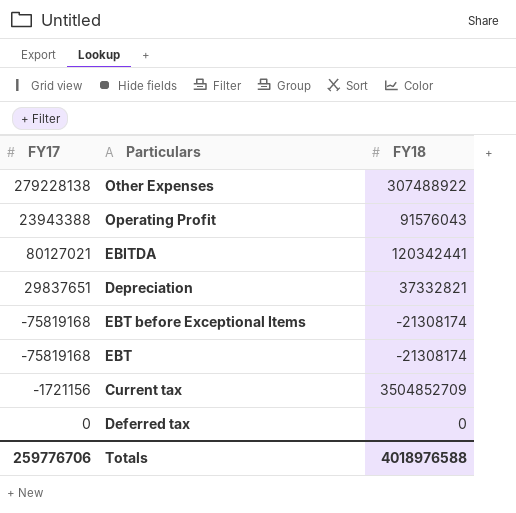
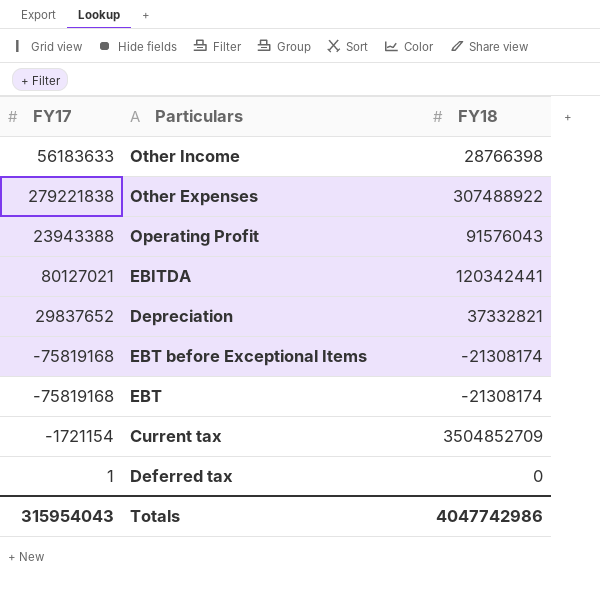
row Other Income: none -> 56183633 | 28766398
Other Expenses | FY17: 279228138 -> 279221838
Depreciation | FY17: 29837651 -> 29837652
Current tax | FY17: -1721156 -> -1721154
Deferred tax | FY17: 0 -> 1
Totals | FY17: 259776706 -> 315954043
Totals | FY18: 4018976588 -> 4047742986

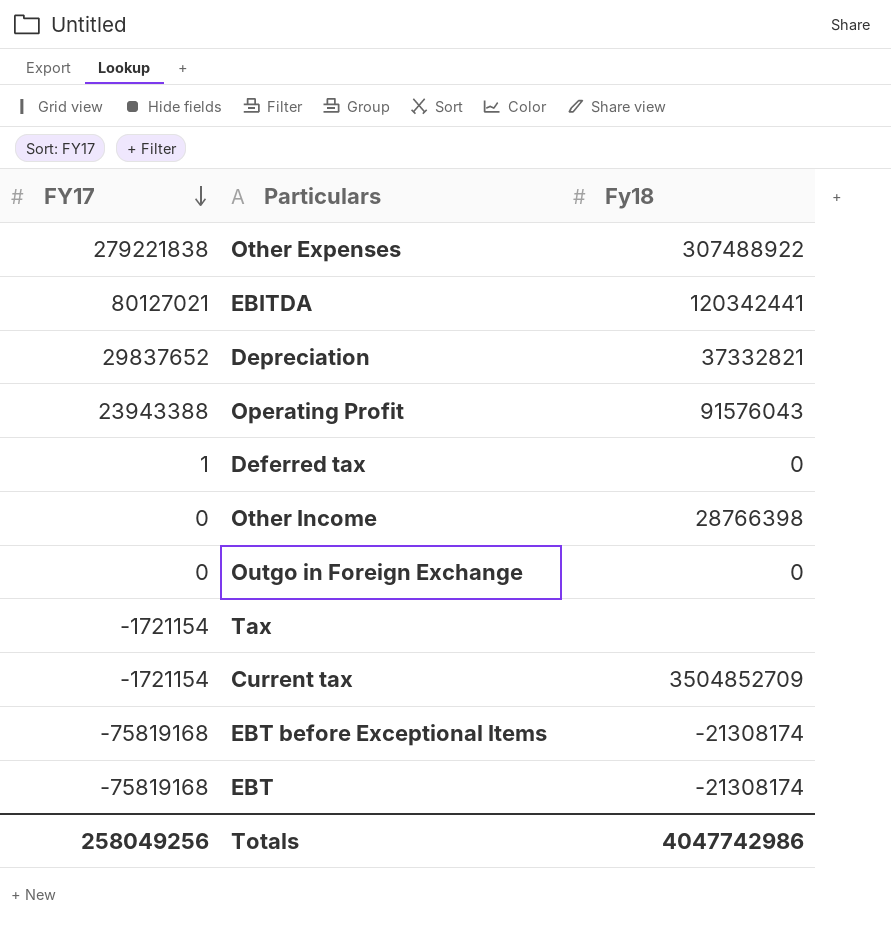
row order: none -> FY17 descending
column name: FY18 -> Fy18
Other Income | FY17: 56183633 -> 0
row Outgo in Foreign Exchange: none -> 0 | 0
row Tax: none -> -1721154 | none
Totals | FY17: 315954043 -> 258049256

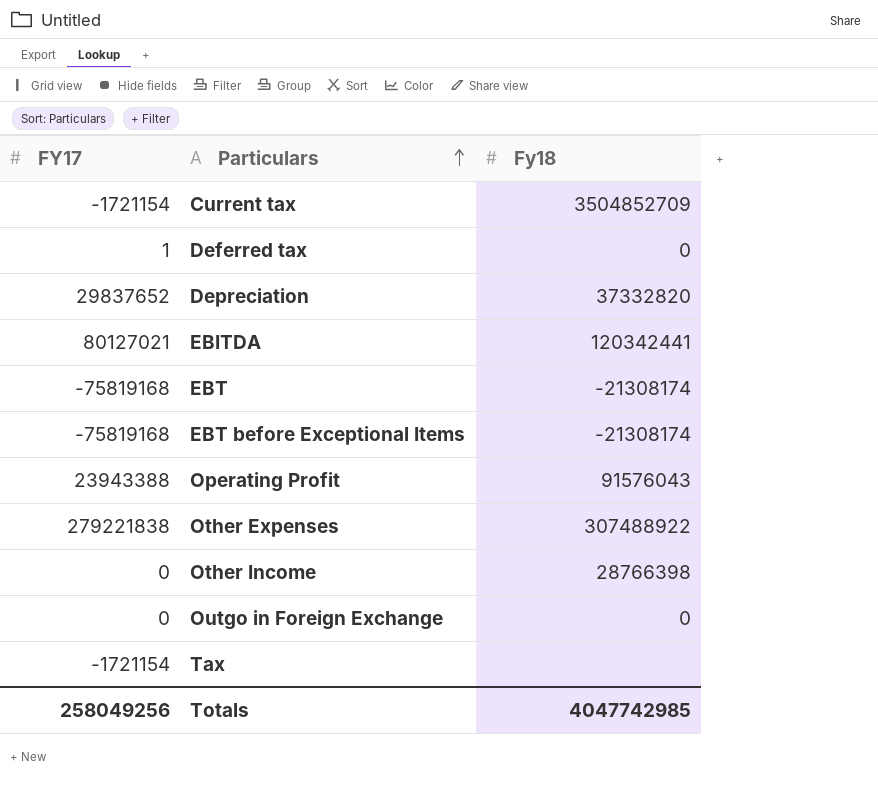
row order: FY17 descending -> Particulars ascending
Depreciation | Fy18: 37332821 -> 37332820
Totals | Fy18: 4047742986 -> 4047742985

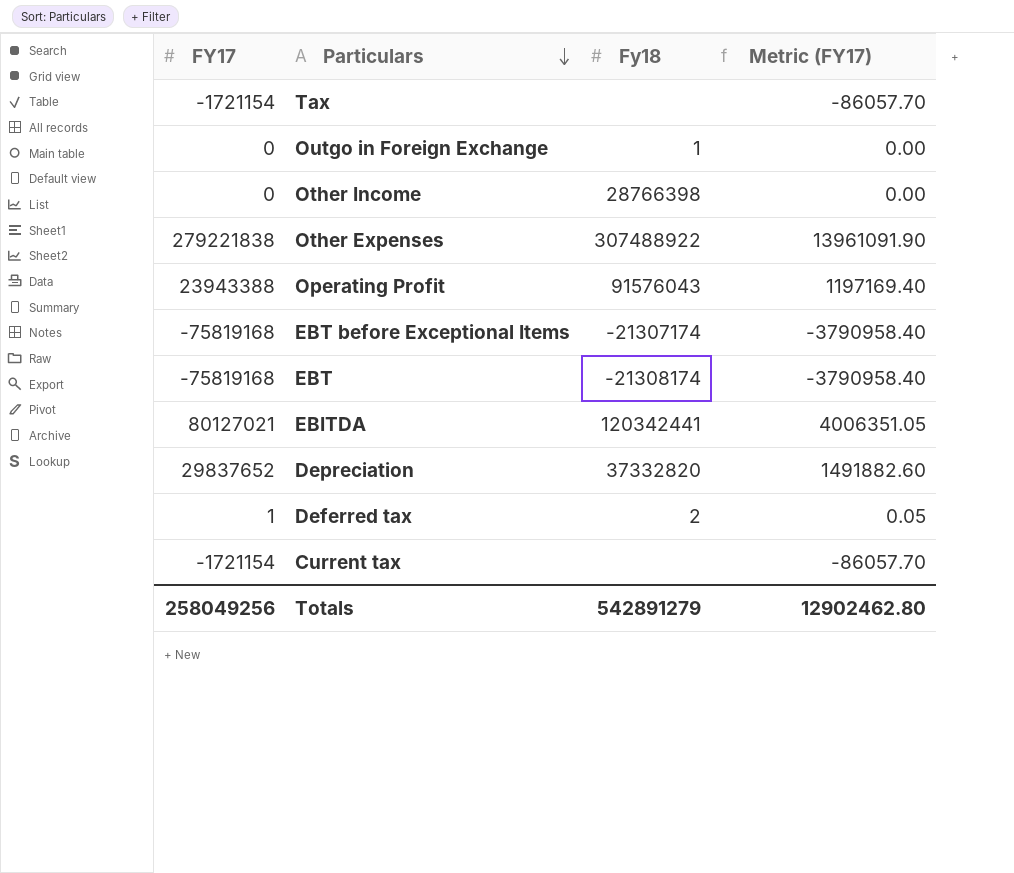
row order: Particulars ascending -> Particulars descending
column Metric (FY17) | formula: none -> [FY17] * 0.05
Outgo in Foreign Exchange | Fy18: 0 -> 1
EBT before Exceptional Items | Fy18: -21308174 -> -21307174
Deferred tax | Fy18: 0 -> 2
Current tax | Fy18: 3504852709 -> none
Totals | Fy18: 4047742985 -> 542891279

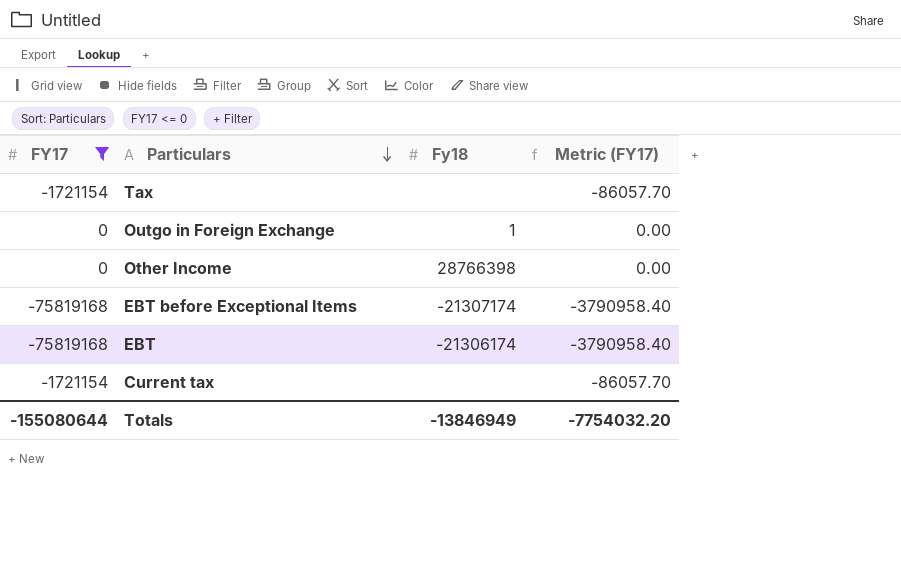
filter: none -> FY17 <= 0
EBT | Fy18: -21308174 -> -21306174
Totals | FY17: 258049256 -> -155080644
Totals | Fy18: 542891279 -> -13846949
Totals | Metric (FY17): 12902462.80 -> -7754032.20

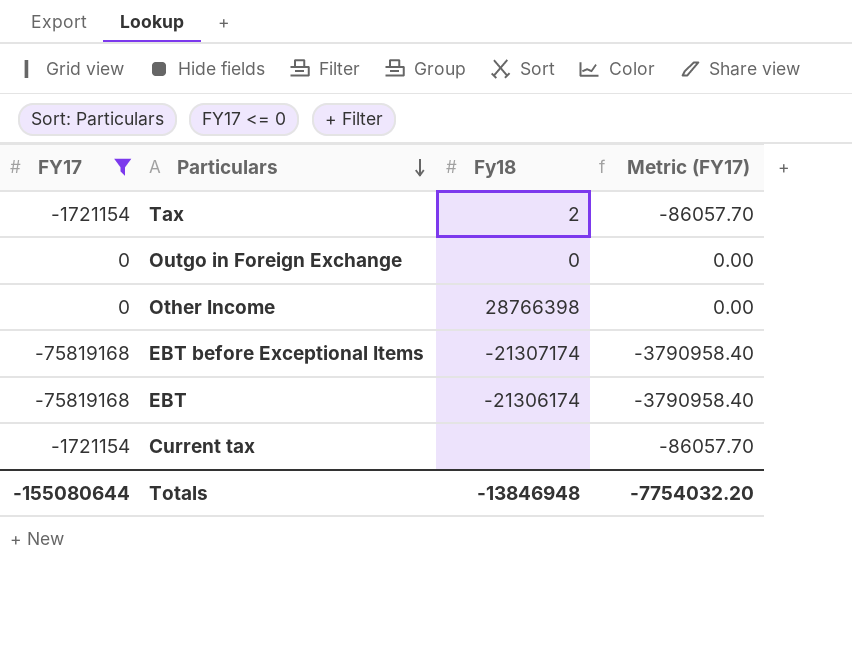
Tax | Fy18: none -> 2
Outgo in Foreign Exchange | Fy18: 1 -> 0
Totals | Fy18: -13846949 -> -13846948

